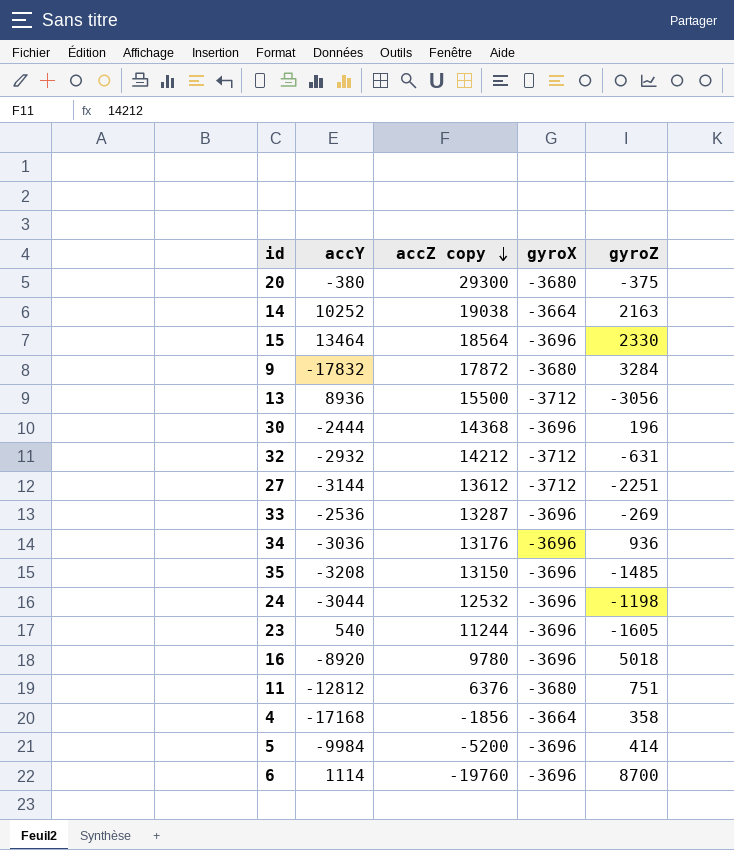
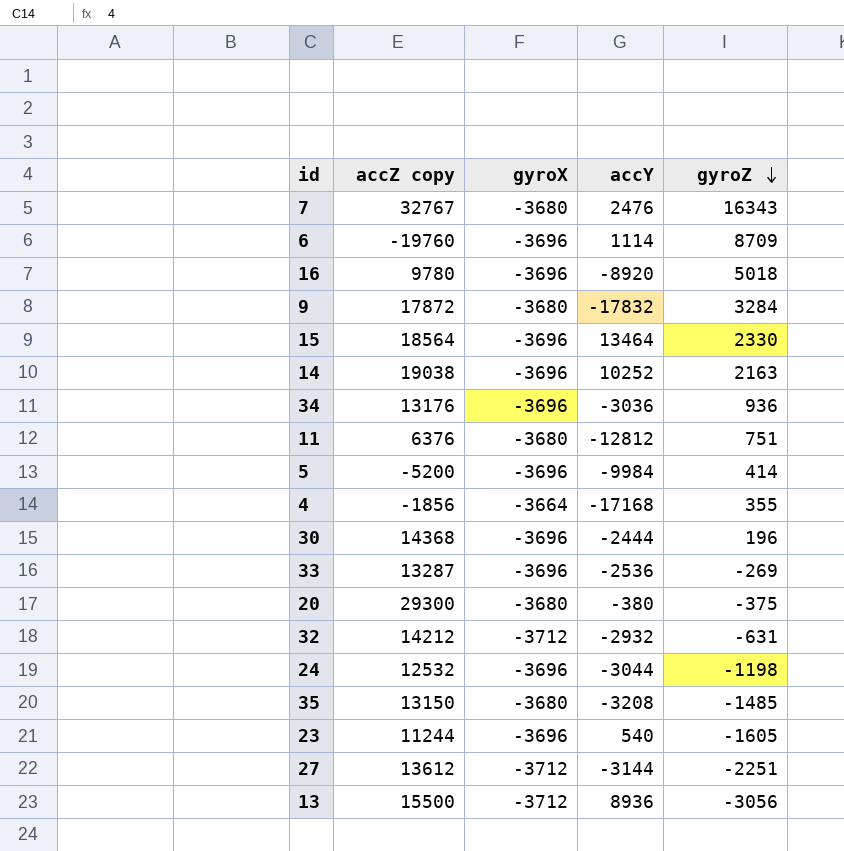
row order: accZ copy descending -> gyroZ descending
column accY | position: 2 -> 4
row 7: none -> 32767 | -3680 | 2476 | 16343
6 | gyroZ: 8700 -> 8709
14 | gyroX: -3664 -> -3696
4 | gyroZ: 358 -> 355
35 | gyroX: -3696 -> -3680

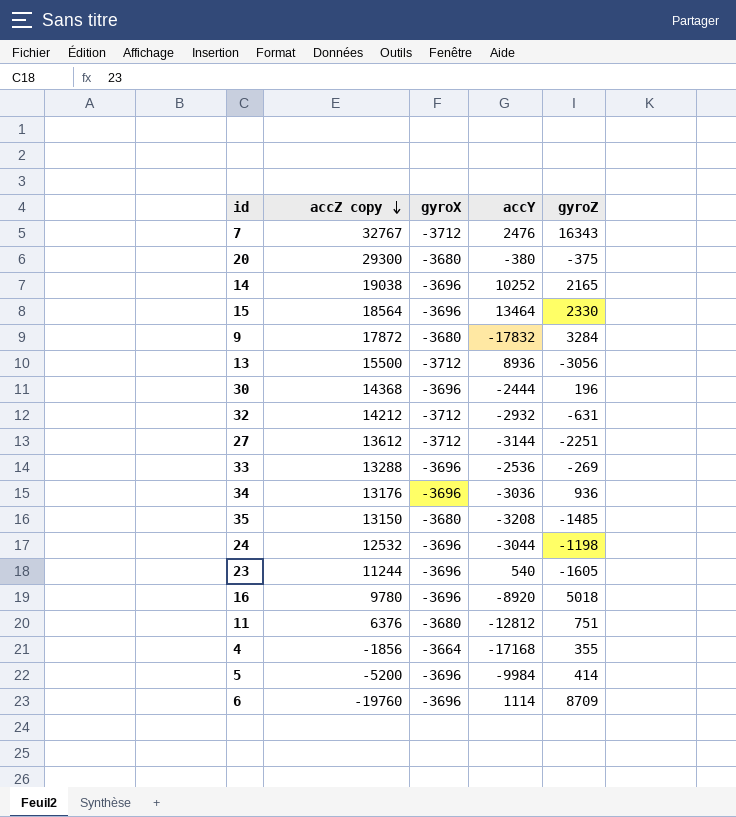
row order: gyroZ descending -> accZ copy descending
7 | gyroX: -3680 -> -3712
14 | gyroZ: 2163 -> 2165
33 | accZ copy: 13287 -> 13288

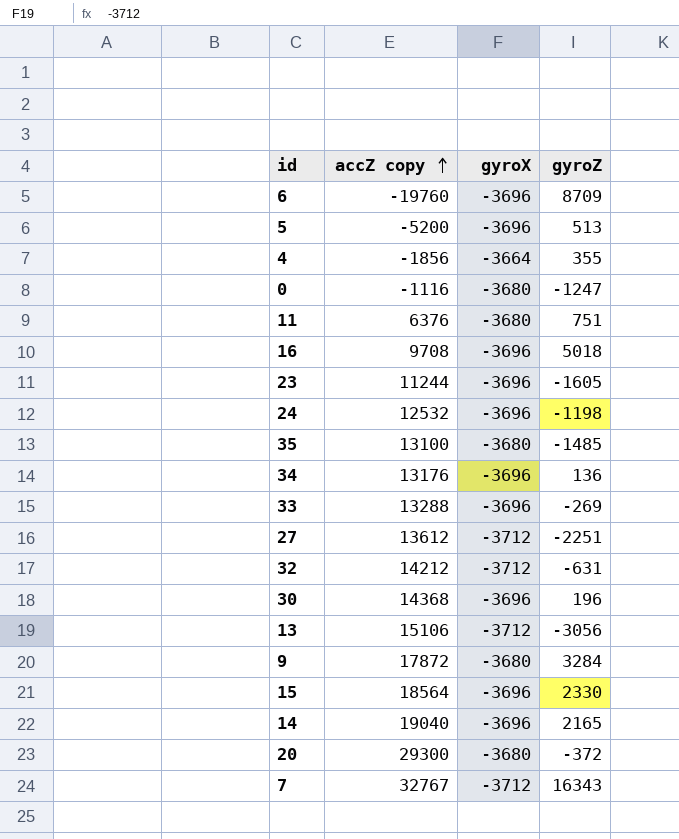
row order: accZ copy descending -> accZ copy ascending
column accY | position: 4 -> none
5 | gyroZ: 414 -> 513
row 0: none -> -1116 | -3680 | -1247
16 | accZ copy: 9780 -> 9708
35 | accZ copy: 13150 -> 13100
34 | gyroZ: 936 -> 136
13 | accZ copy: 15500 -> 15106
14 | accZ copy: 19038 -> 19040
20 | gyroZ: -375 -> -372

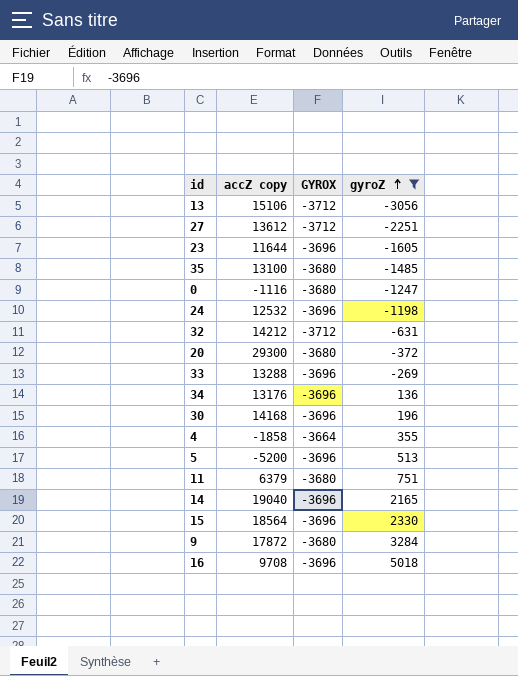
filter: none -> gyroZ <= 5018
row order: accZ copy ascending -> gyroZ ascending
column name: gyroX -> GYROX
23 | accZ copy: 11244 -> 11644
30 | accZ copy: 14368 -> 14168
4 | accZ copy: -1856 -> -1858
11 | accZ copy: 6376 -> 6379

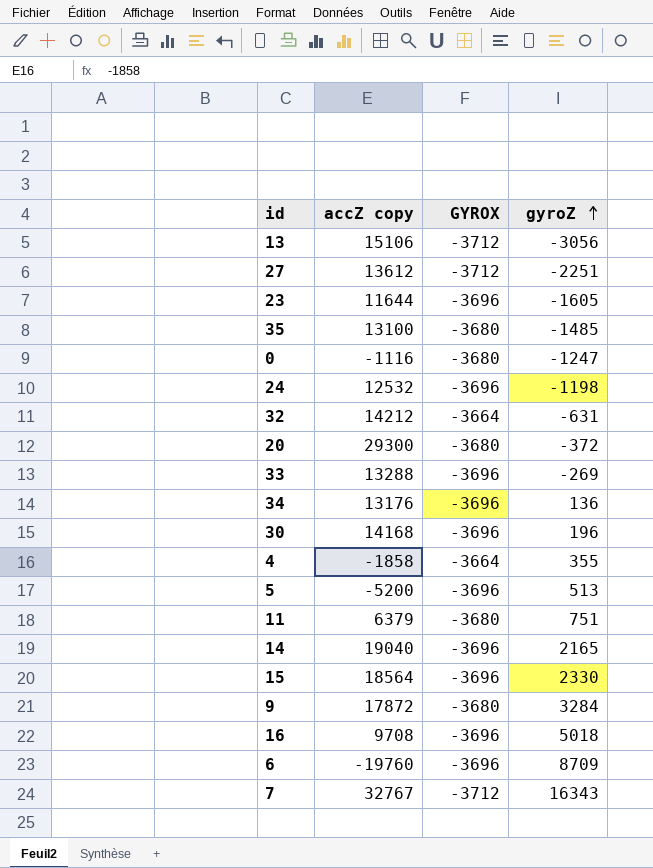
filter: gyroZ <= 5018 -> none
32 | GYROX: -3712 -> -3664

